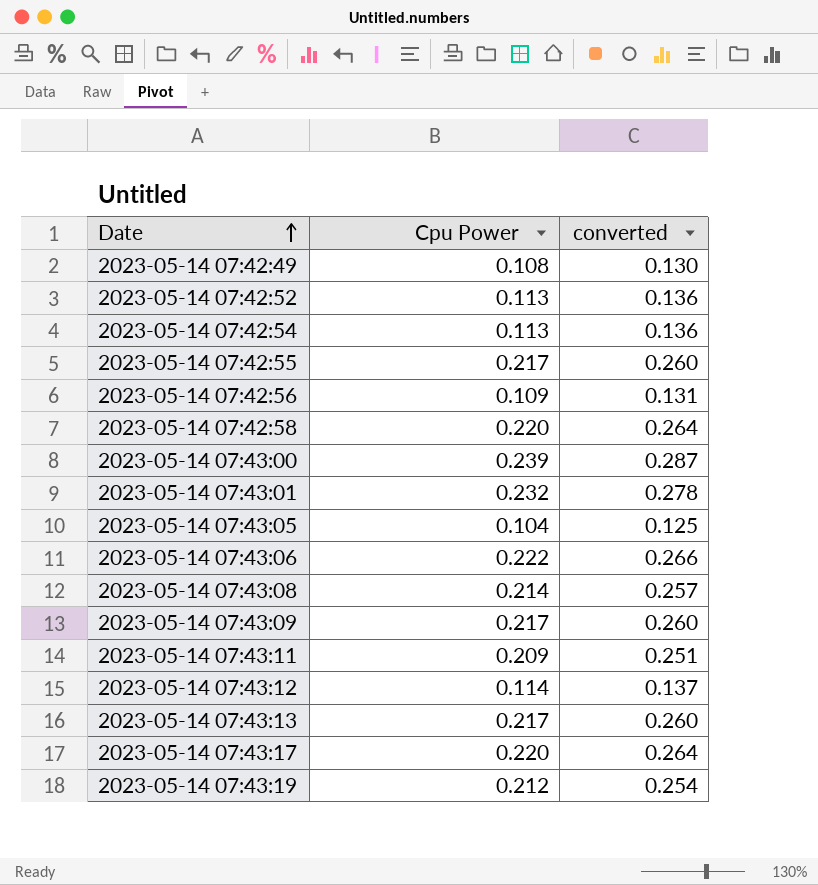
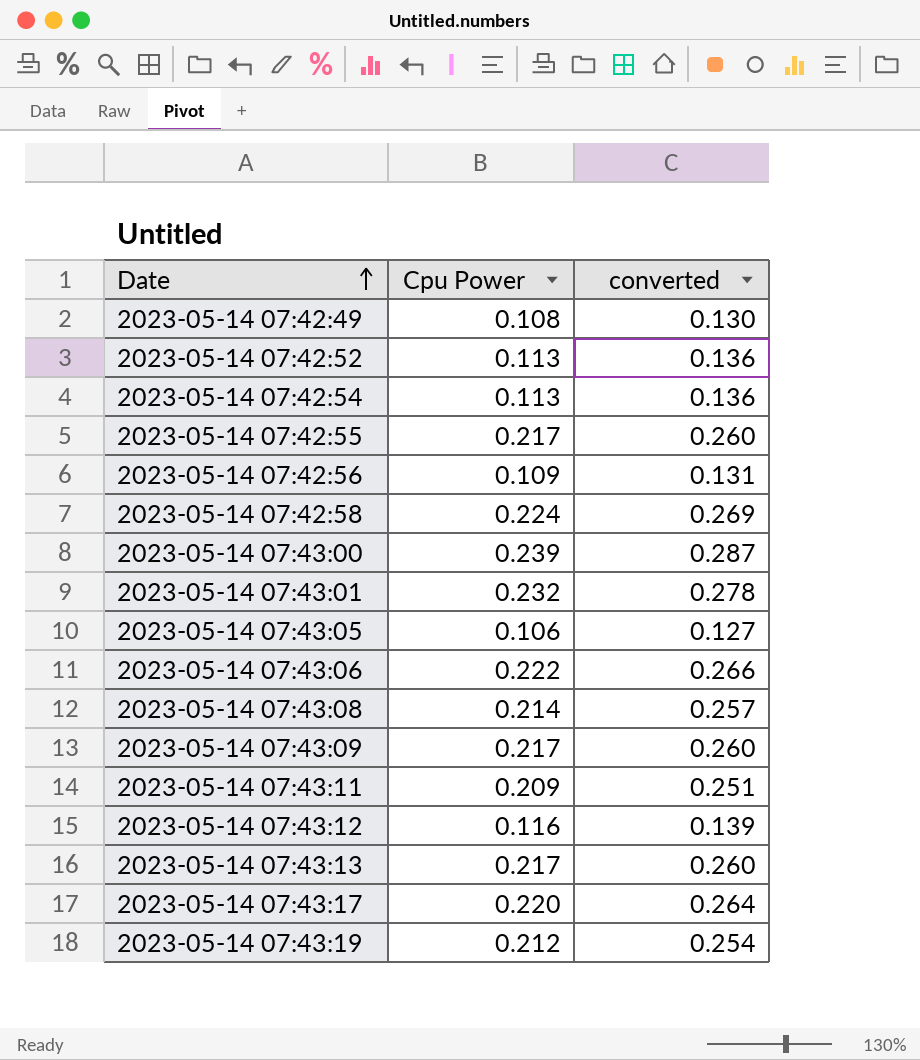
2023-05-14 07:42:58 | Cpu Power: 0.220 -> 0.224
2023-05-14 07:42:58 | converted: 0.264 -> 0.269
2023-05-14 07:43:05 | Cpu Power: 0.104 -> 0.106
2023-05-14 07:43:05 | converted: 0.125 -> 0.127
2023-05-14 07:43:12 | Cpu Power: 0.114 -> 0.116
2023-05-14 07:43:12 | converted: 0.137 -> 0.139

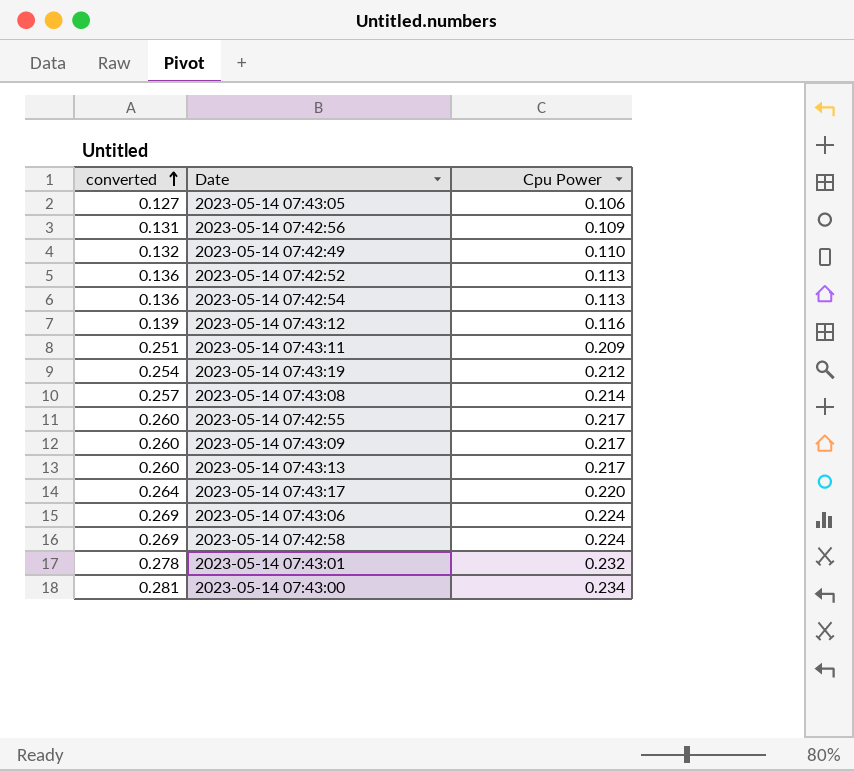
row order: Date ascending -> converted ascending
column converted | position: 3 -> 1
2023-05-14 07:42:49 | converted: 0.130 -> 0.132
2023-05-14 07:42:49 | Cpu Power: 0.108 -> 0.110
2023-05-14 07:43:06 | converted: 0.266 -> 0.269
2023-05-14 07:43:06 | Cpu Power: 0.222 -> 0.224
2023-05-14 07:43:00 | converted: 0.287 -> 0.281
2023-05-14 07:43:00 | Cpu Power: 0.239 -> 0.234

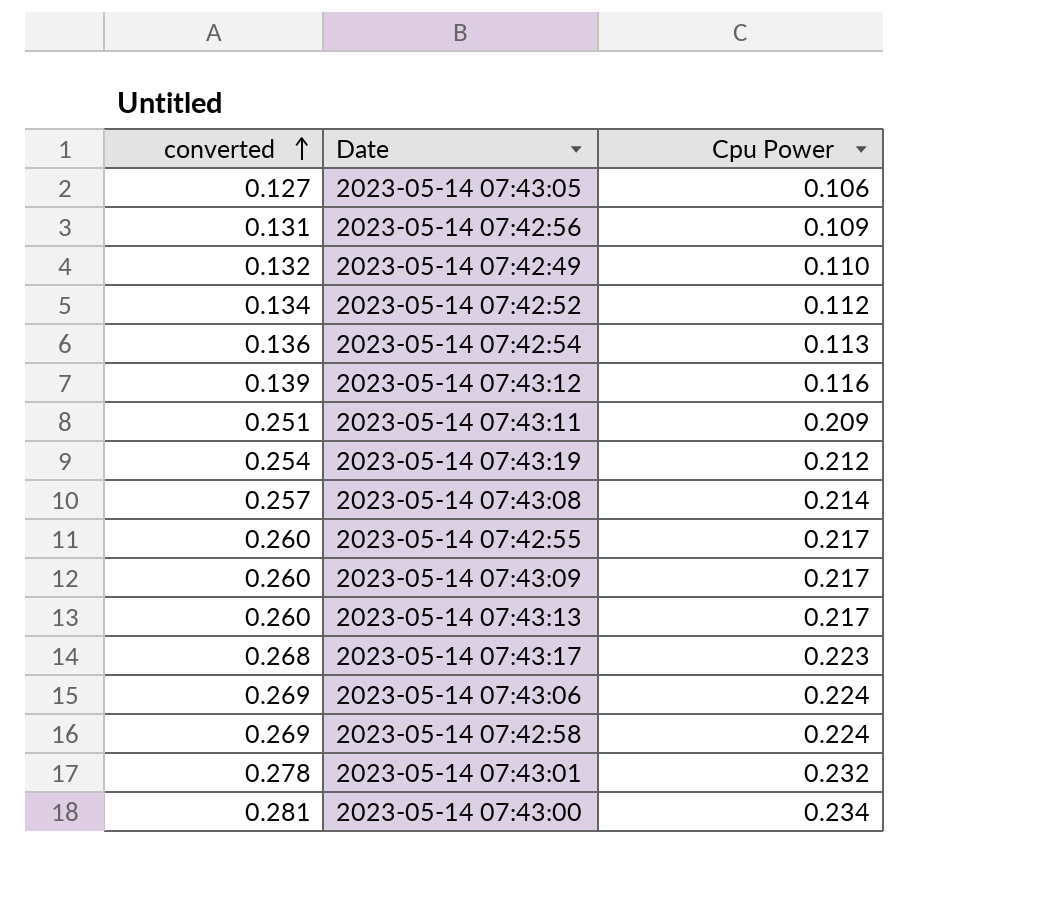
2023-05-14 07:42:52 | converted: 0.136 -> 0.134
2023-05-14 07:42:52 | Cpu Power: 0.113 -> 0.112
2023-05-14 07:43:17 | converted: 0.264 -> 0.268
2023-05-14 07:43:17 | Cpu Power: 0.220 -> 0.223

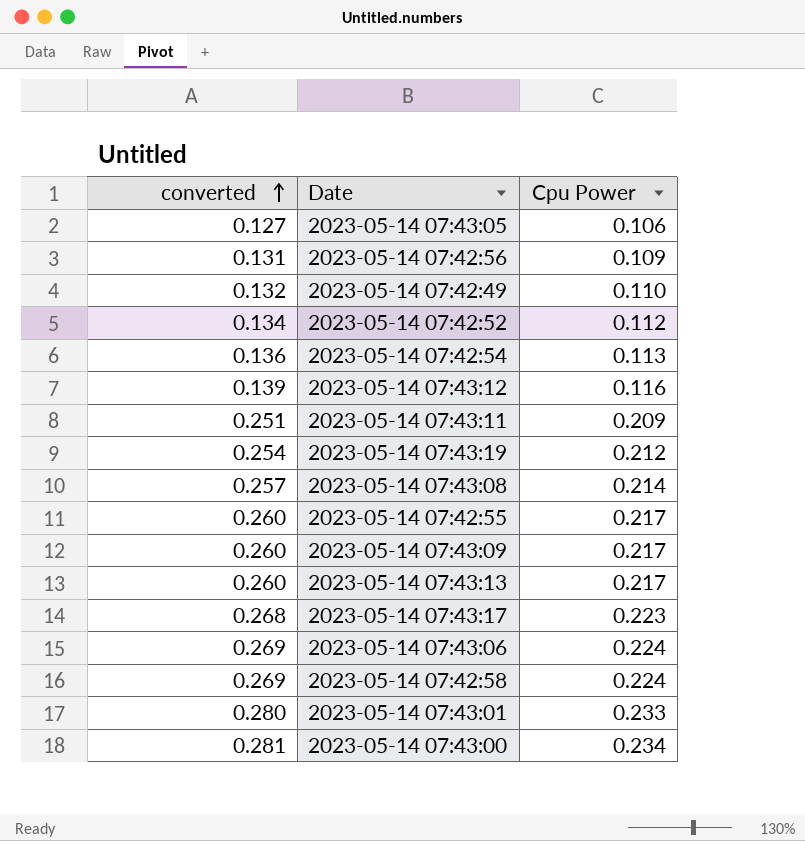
2023-05-14 07:43:01 | converted: 0.278 -> 0.280
2023-05-14 07:43:01 | Cpu Power: 0.232 -> 0.233

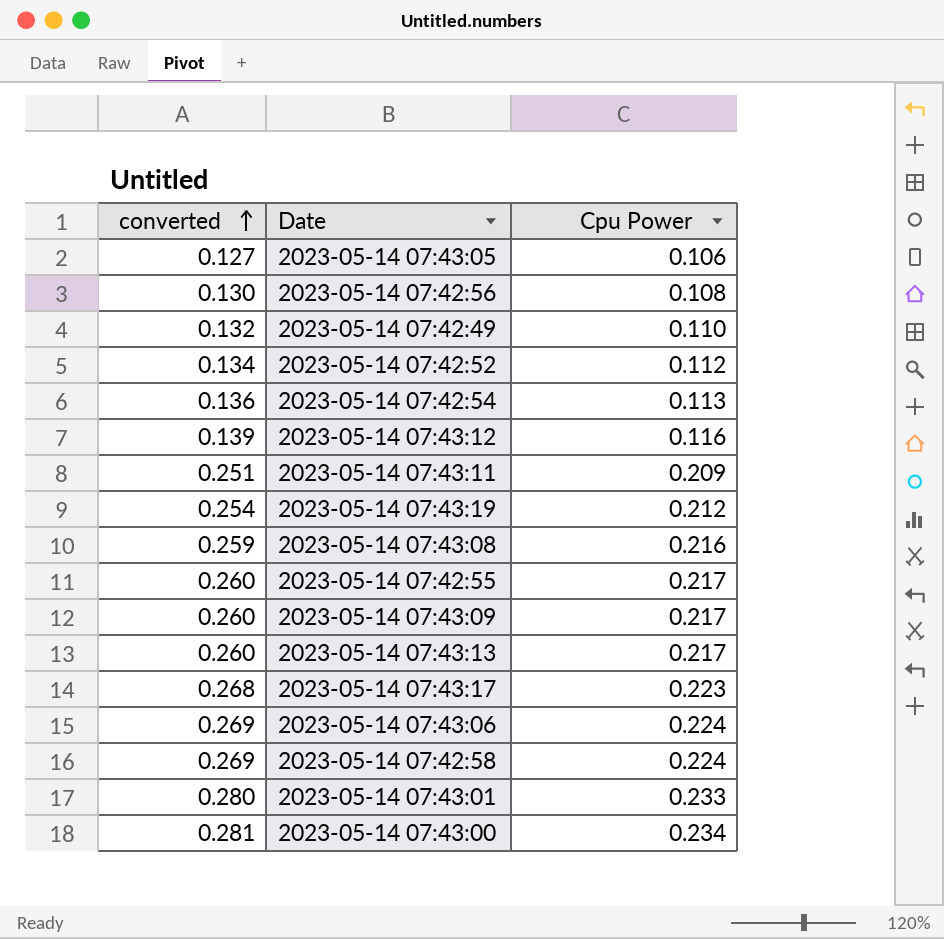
2023-05-14 07:42:56 | converted: 0.131 -> 0.130
2023-05-14 07:42:56 | Cpu Power: 0.109 -> 0.108
2023-05-14 07:43:08 | converted: 0.257 -> 0.259
2023-05-14 07:43:08 | Cpu Power: 0.214 -> 0.216

